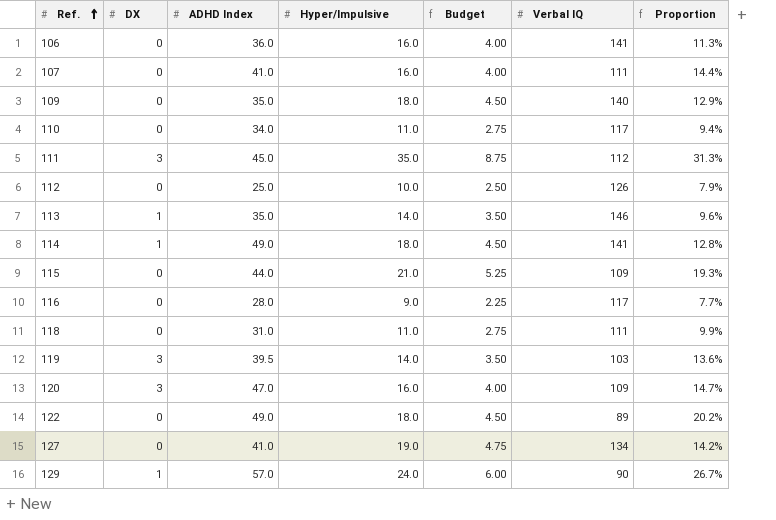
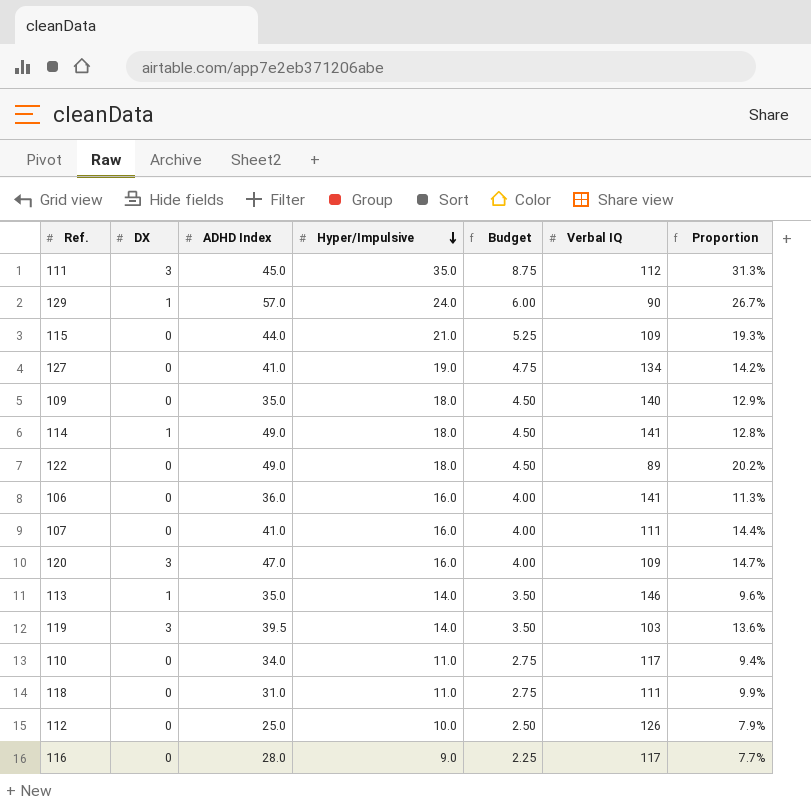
row order: Ref. ascending -> Hyper/Impulsive descending

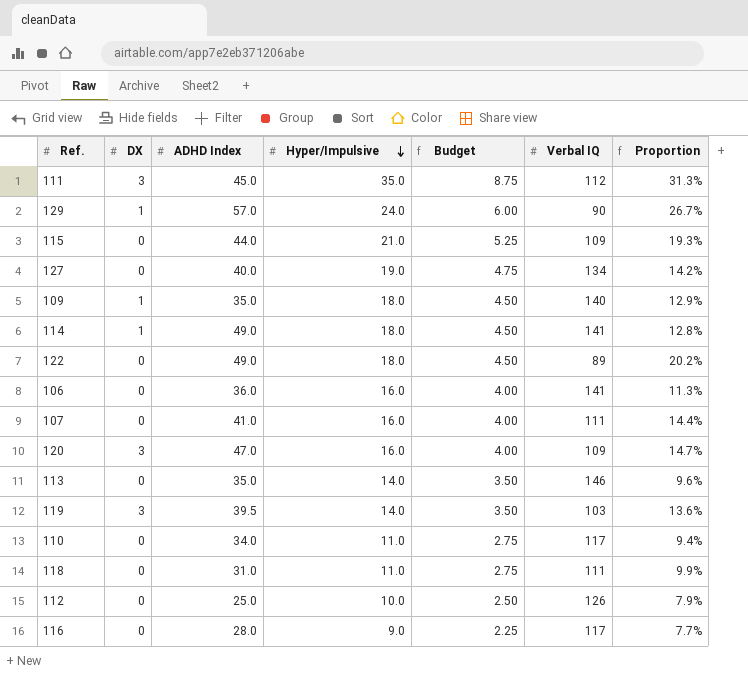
127 | ADHD Index: 41.0 -> 40.0
109 | DX: 0 -> 1
113 | DX: 1 -> 0

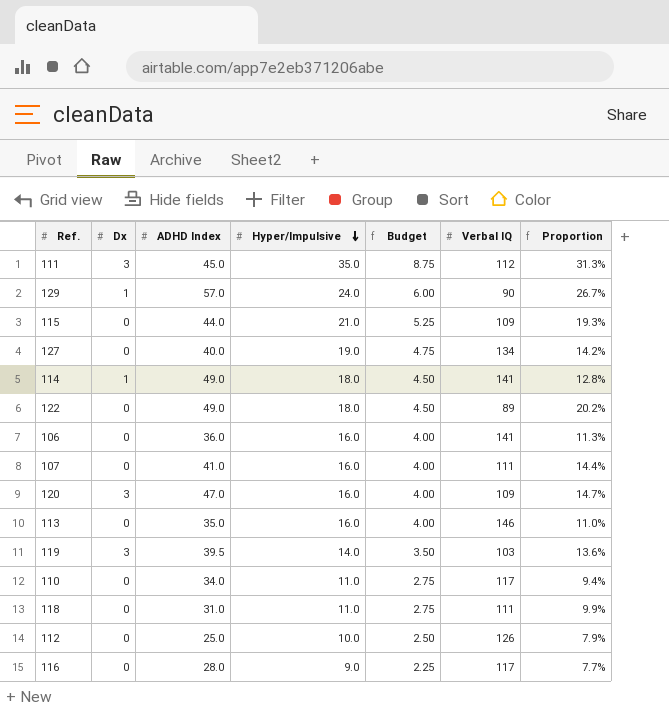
column name: DX -> Dx
row 109: 1 | 35.0 | 18.0 | 4.50 | 140 | 12.9% -> none
113 | Hyper/Impulsive: 14.0 -> 16.0
113 | Budget: 3.50 -> 4.00
113 | Proportion: 9.6% -> 11.0%

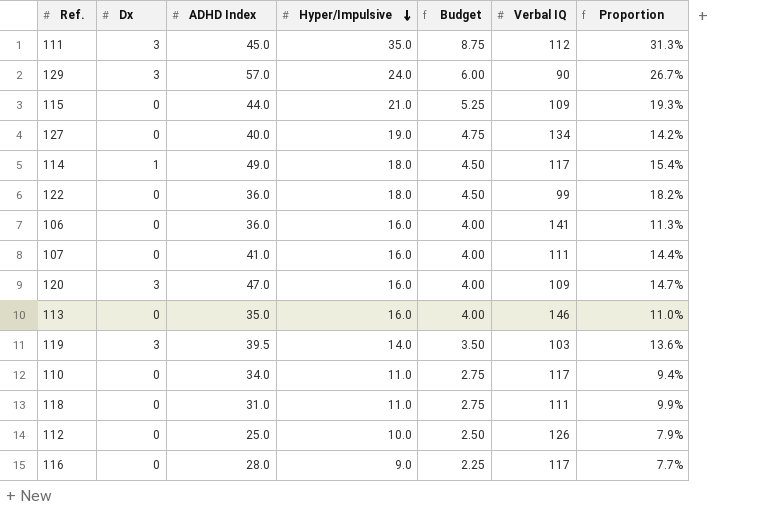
129 | Dx: 1 -> 3
114 | Verbal IQ: 141 -> 117
114 | Proportion: 12.8% -> 15.4%
122 | ADHD Index: 49.0 -> 36.0
122 | Verbal IQ: 89 -> 99
122 | Proportion: 20.2% -> 18.2%

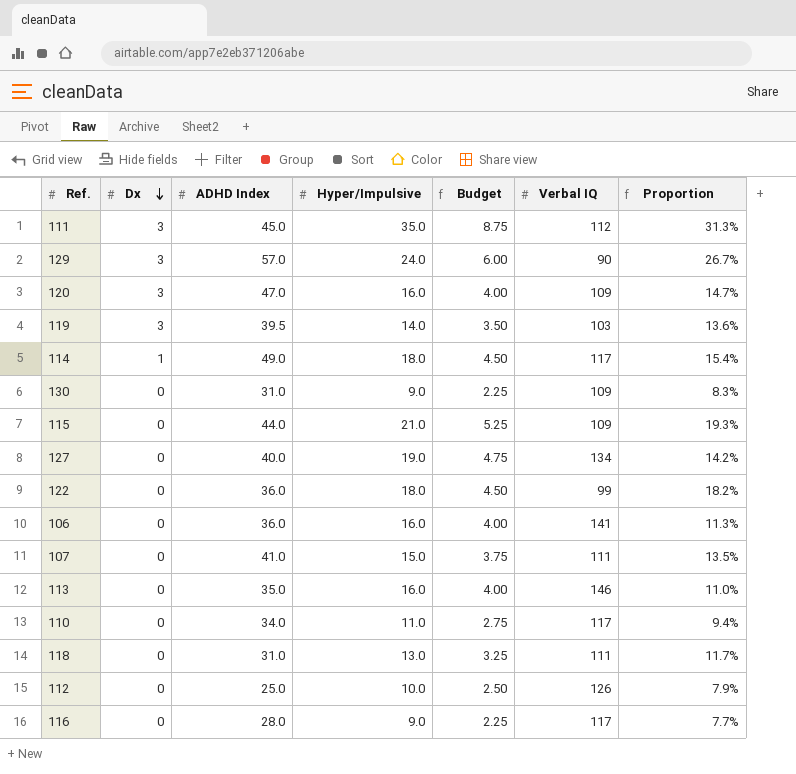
row order: Hyper/Impulsive descending -> Dx descending
row 130: none -> 0 | 31.0 | 9.0 | 2.25 | 109 | 8.3%
107 | Hyper/Impulsive: 16.0 -> 15.0
107 | Budget: 4.00 -> 3.75
107 | Proportion: 14.4% -> 13.5%
118 | Hyper/Impulsive: 11.0 -> 13.0
118 | Budget: 2.75 -> 3.25
118 | Proportion: 9.9% -> 11.7%

